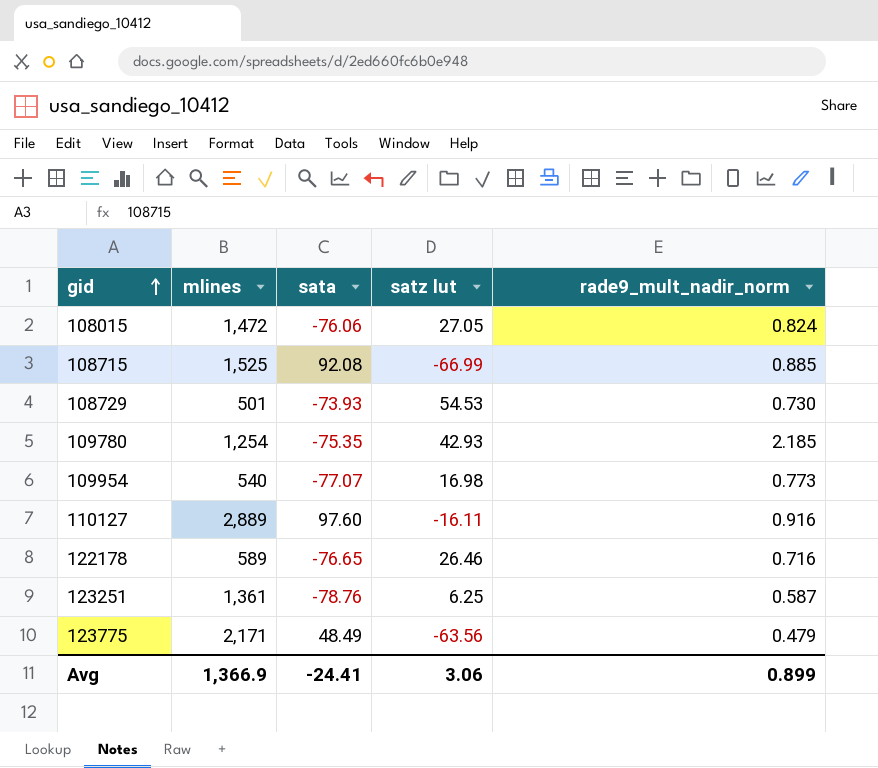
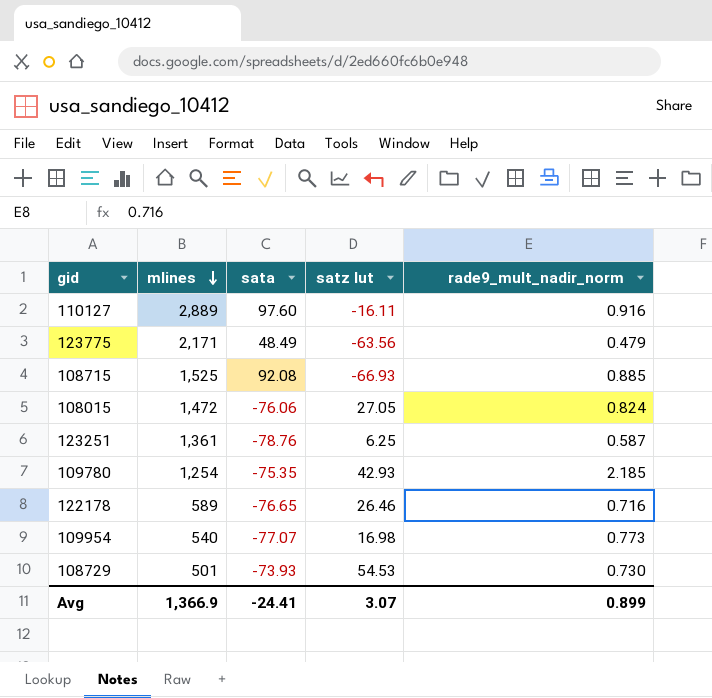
row order: gid ascending -> mlines descending
108715 | satz lut: -66.99 -> -66.93
Avg | satz lut: 3.06 -> 3.07

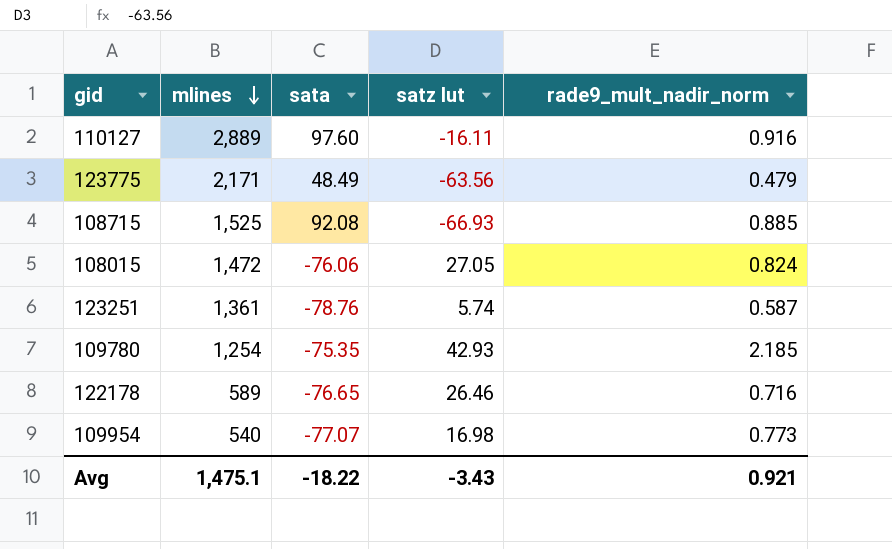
row 108729: 501 | -73.93 | 54.53 | 0.730 -> none
123251 | satz lut: 6.25 -> 5.74
Avg | mlines: 1,366.9 -> 1,475.1
Avg | sata: -24.41 -> -18.22
Avg | satz lut: 3.07 -> -3.43
Avg | rade9_mult_nadir_norm: 0.899 -> 0.921

